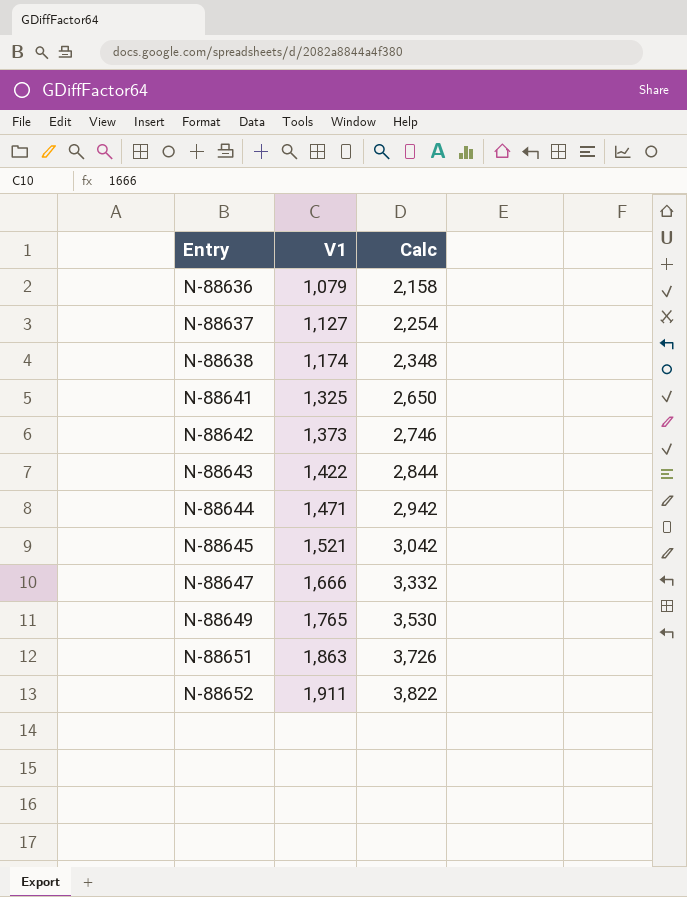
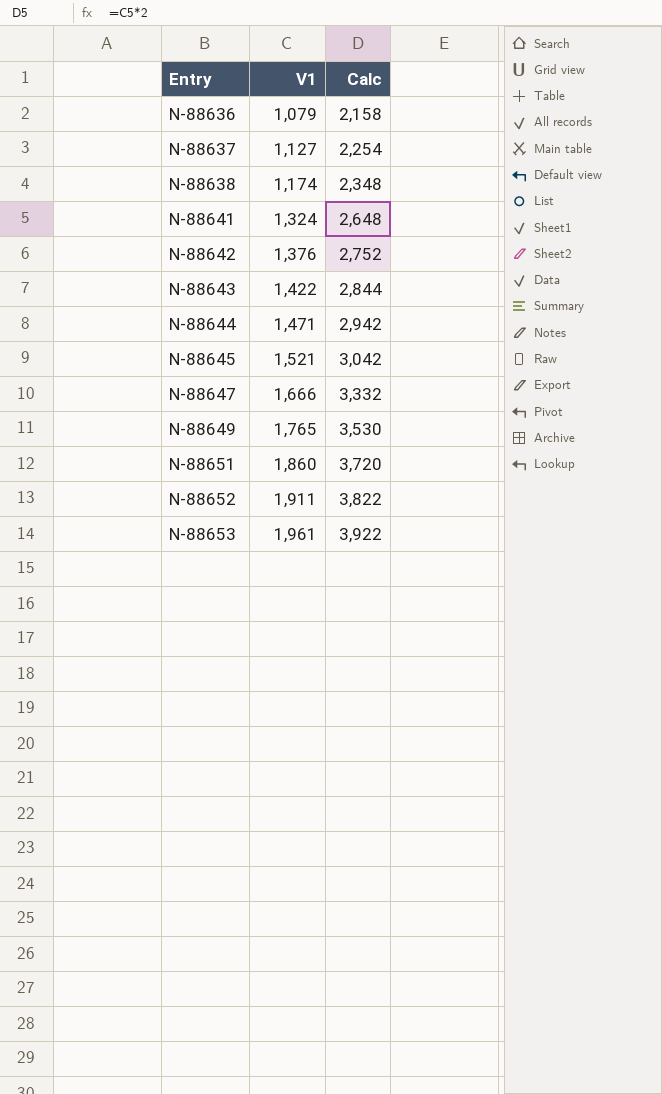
N-88641 | V1: 1,325 -> 1,324
N-88641 | Calc: 2,650 -> 2,648
N-88642 | V1: 1,373 -> 1,376
N-88642 | Calc: 2,746 -> 2,752
N-88651 | V1: 1,863 -> 1,860
N-88651 | Calc: 3,726 -> 3,720
row N-88653: none -> 1,961 | 3,922

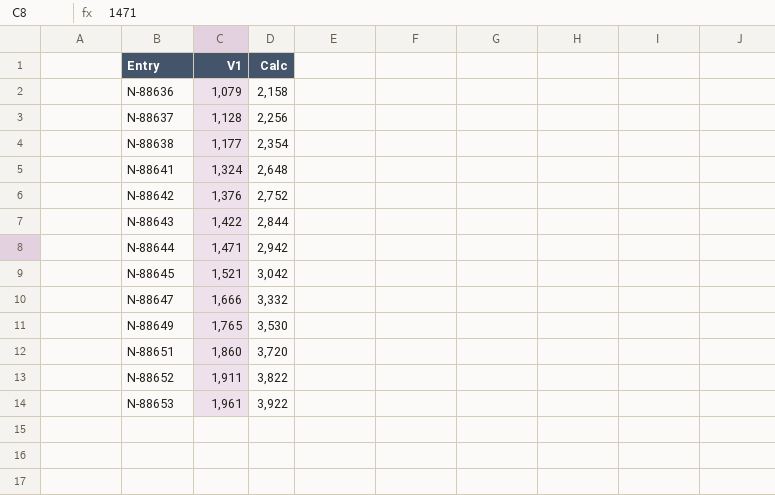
N-88637 | V1: 1,127 -> 1,128
N-88637 | Calc: 2,254 -> 2,256
N-88638 | V1: 1,174 -> 1,177
N-88638 | Calc: 2,348 -> 2,354

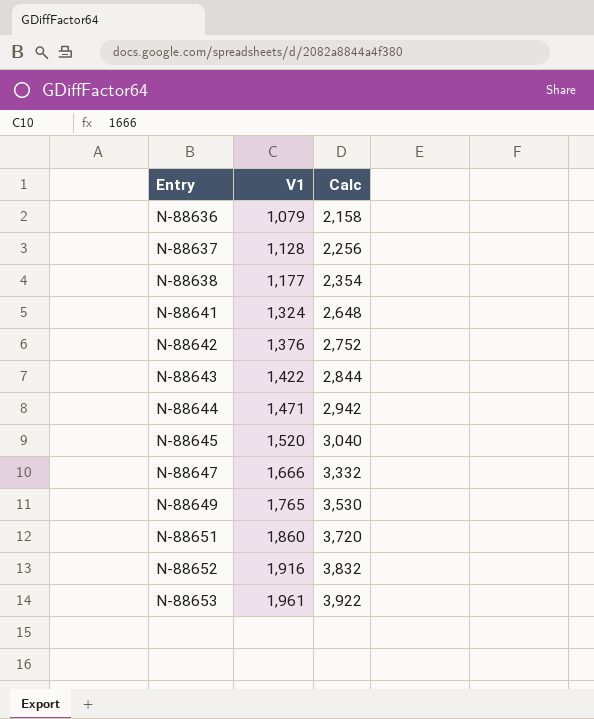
N-88645 | V1: 1,521 -> 1,520
N-88645 | Calc: 3,042 -> 3,040
N-88652 | V1: 1,911 -> 1,916
N-88652 | Calc: 3,822 -> 3,832

